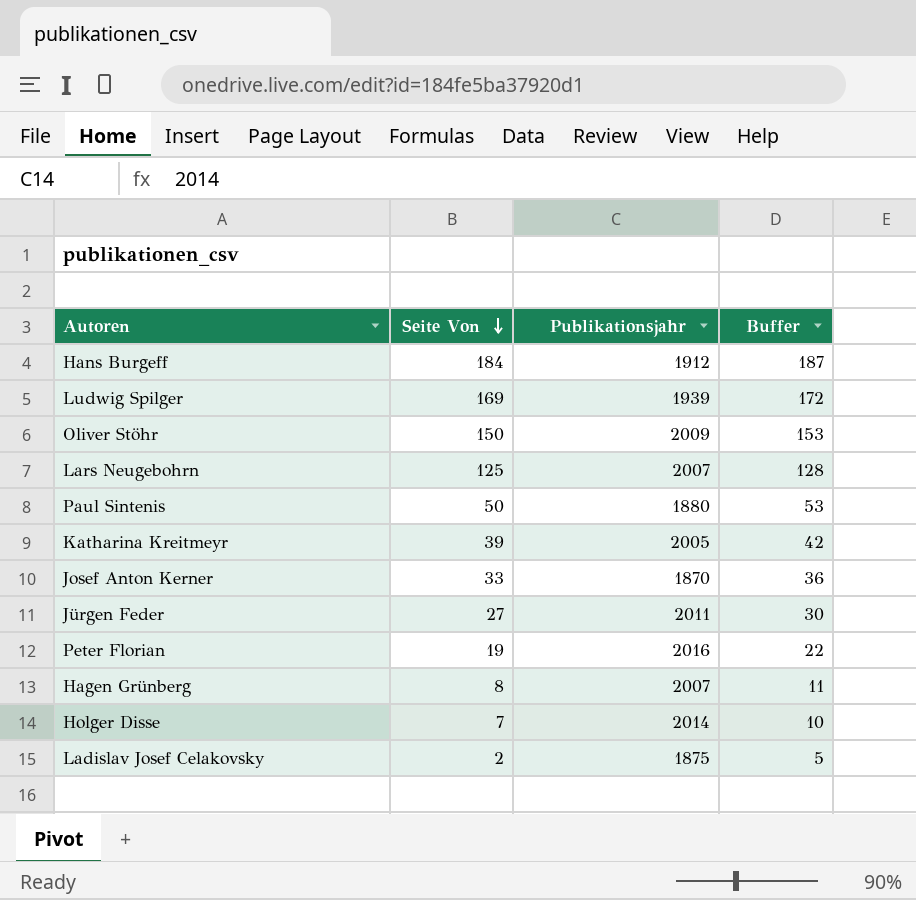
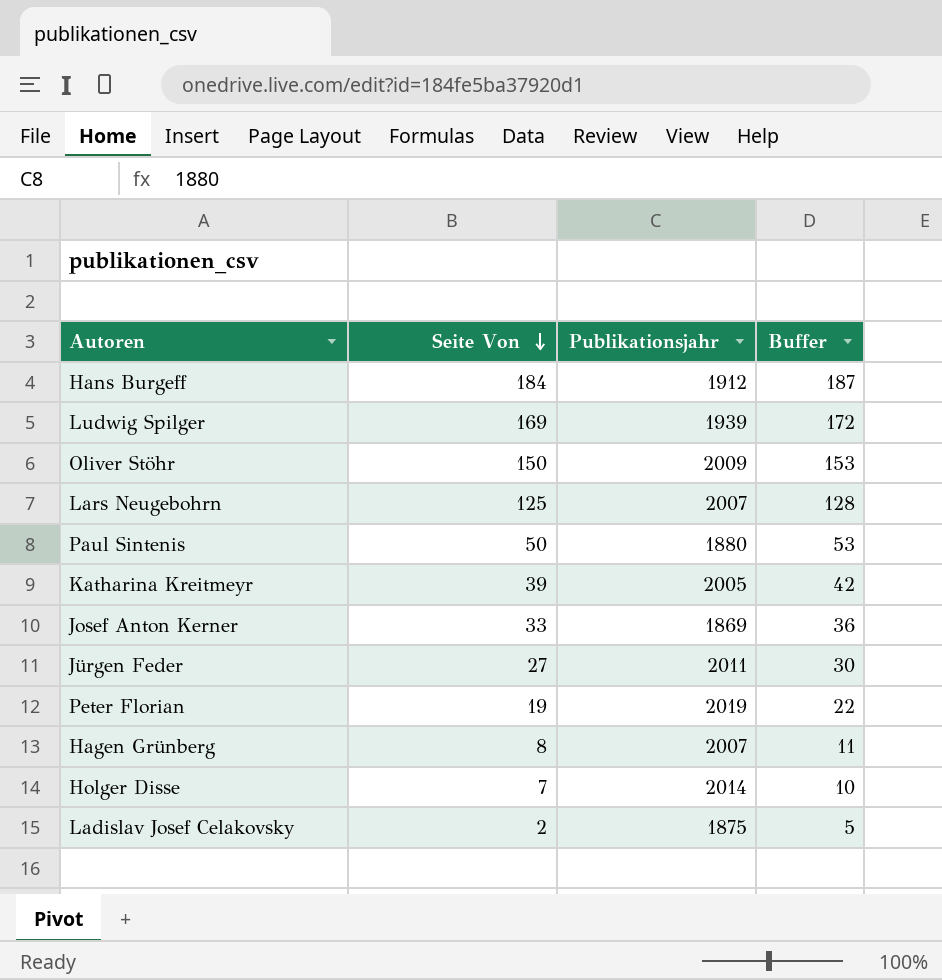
Josef Anton Kerner | Publikationsjahr: 1870 -> 1869
Peter Florian | Publikationsjahr: 2016 -> 2019

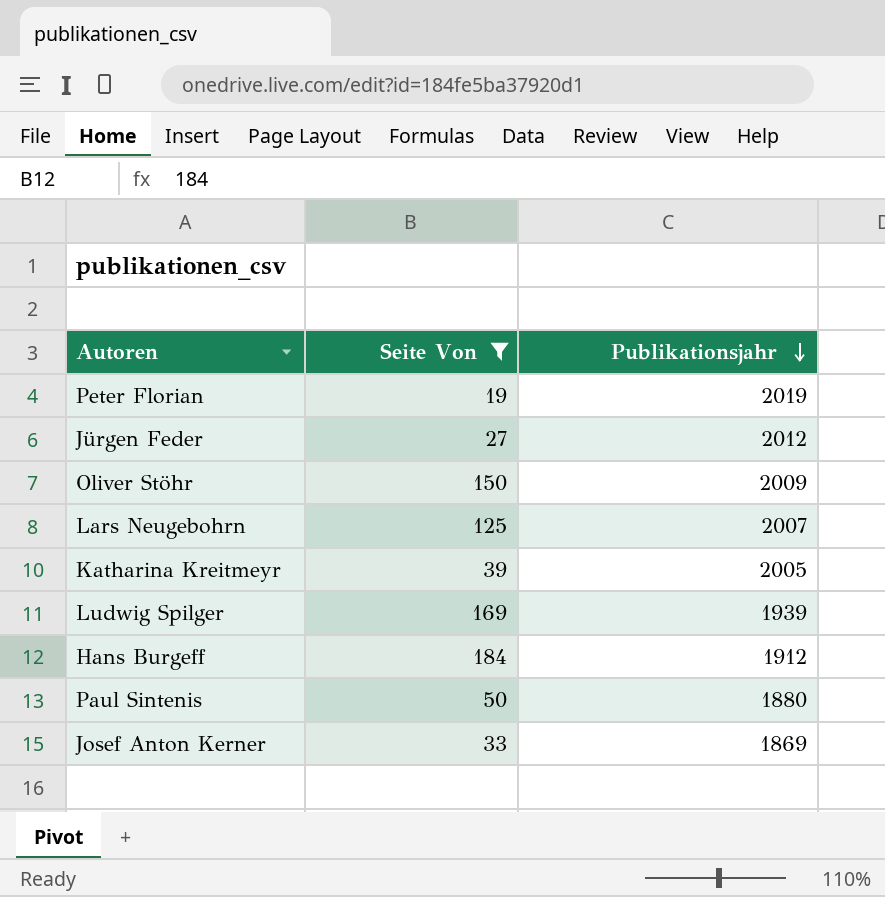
filter: none -> Seite Von >= 19
row order: Seite Von descending -> Publikationsjahr descending
column Buffer | formula: [Seite Von] + 3 -> none
Jürgen Feder | Publikationsjahr: 2011 -> 2012

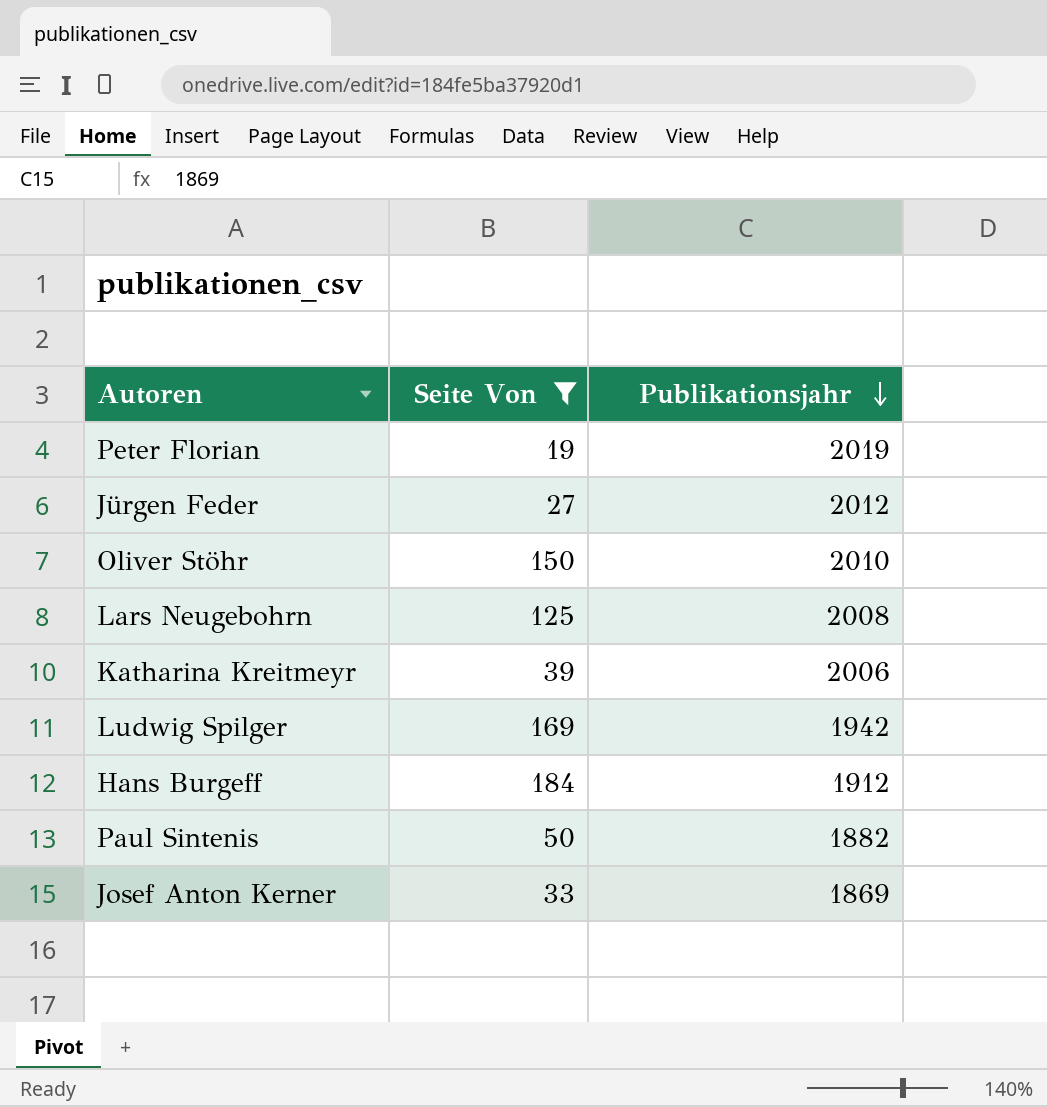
Oliver Stöhr | Publikationsjahr: 2009 -> 2010
Lars Neugebohrn | Publikationsjahr: 2007 -> 2008
Katharina Kreitmeyr | Publikationsjahr: 2005 -> 2006
Ludwig Spilger | Publikationsjahr: 1939 -> 1942
Paul Sintenis | Publikationsjahr: 1880 -> 1882

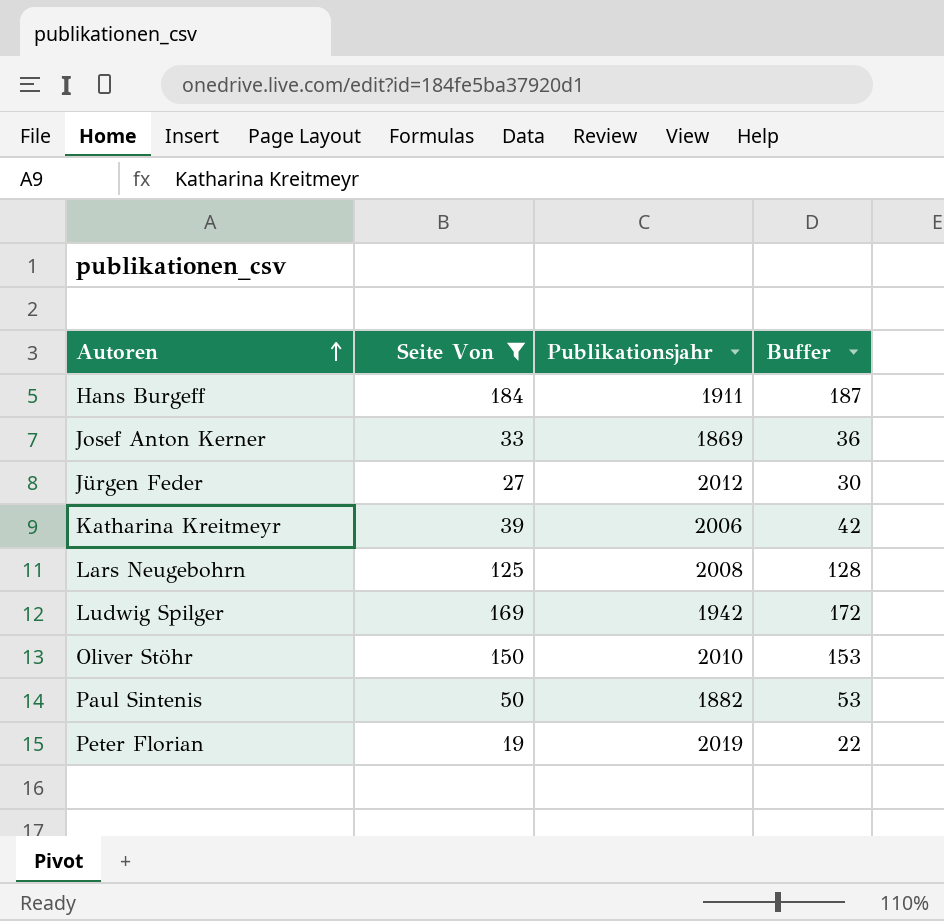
row order: Publikationsjahr descending -> Autoren ascending
column Buffer | formula: none -> [Seite Von] + 3
Hans Burgeff | Publikationsjahr: 1912 -> 1911

